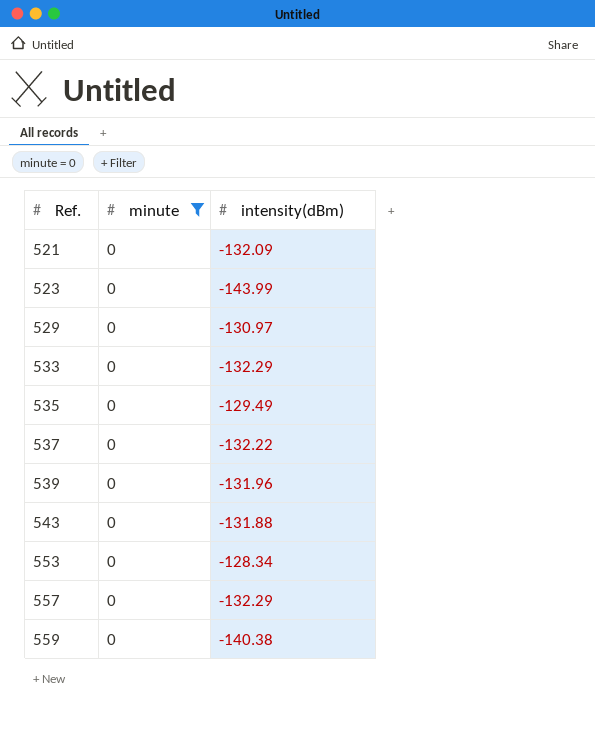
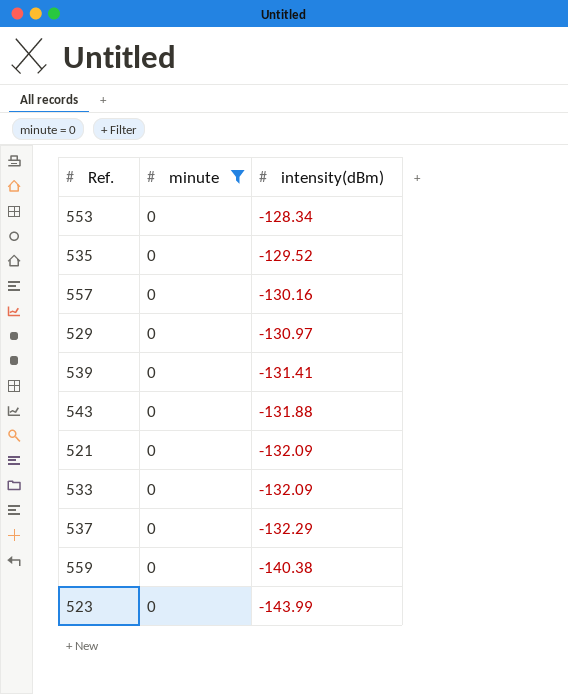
row order: Ref. ascending -> intensity(dBm) descending
535 | intensity(dBm): -129.49 -> -129.52
557 | intensity(dBm): -132.29 -> -130.16
539 | intensity(dBm): -131.96 -> -131.41
533 | intensity(dBm): -132.29 -> -132.09
537 | intensity(dBm): -132.22 -> -132.29

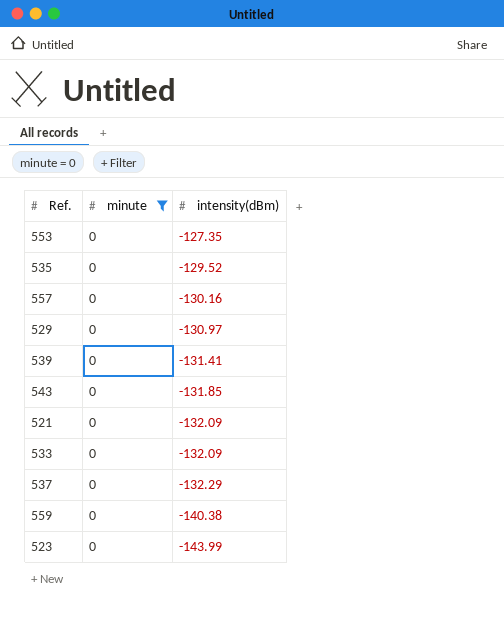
553 | intensity(dBm): -128.34 -> -127.35
543 | intensity(dBm): -131.88 -> -131.85

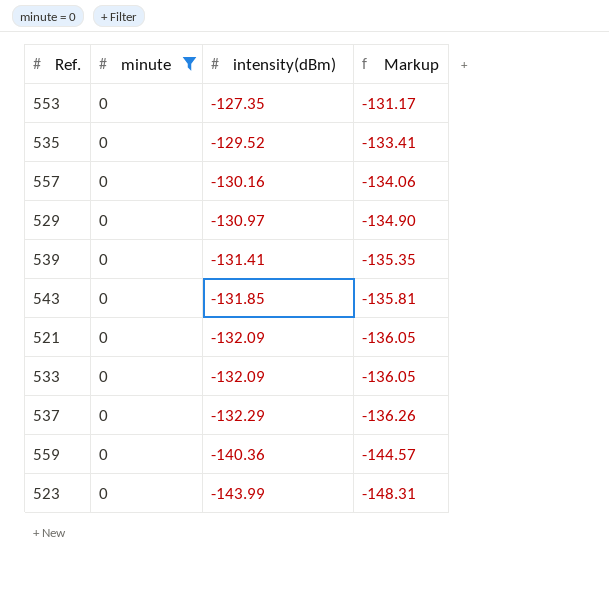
column Markup | formula: none -> [intensity(dBm)] * 1.03
559 | intensity(dBm): -140.38 -> -140.36

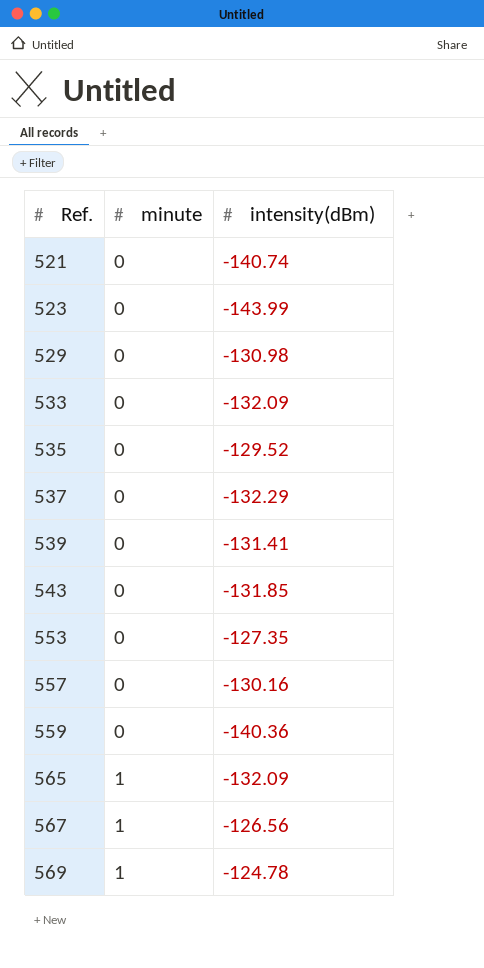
filter: minute = 0 -> none
row order: intensity(dBm) descending -> Ref. ascending
column Markup | formula: [intensity(dBm)] * 1.03 -> none
521 | intensity(dBm): -132.09 -> -140.74
529 | intensity(dBm): -130.97 -> -130.98

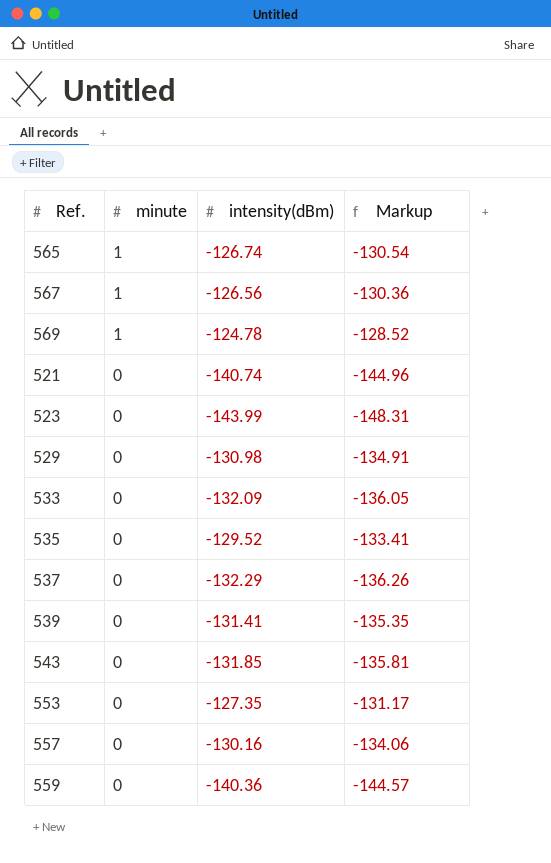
row order: Ref. ascending -> minute descending
column Markup | formula: none -> [intensity(dBm)] * 1.03
565 | intensity(dBm): -132.09 -> -126.74

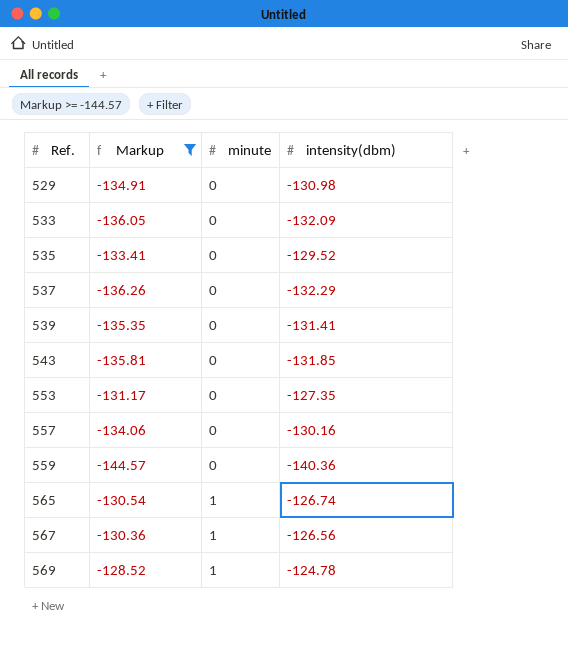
filter: none -> Markup >= -144.57
row order: minute descending -> Ref. ascending
column Markup | position: 4 -> 2
column name: intensity(dBm) -> intensity(dbm)

